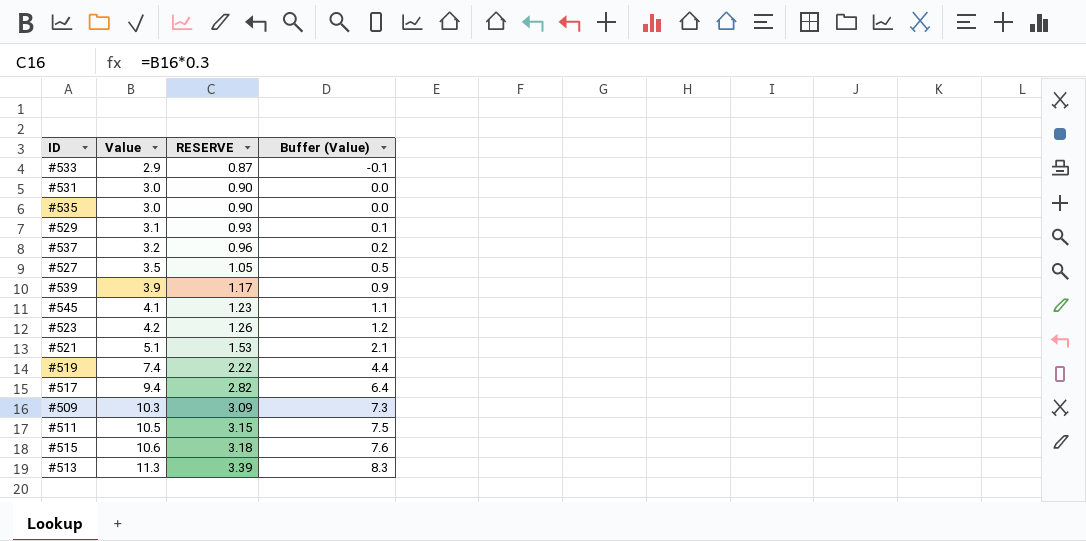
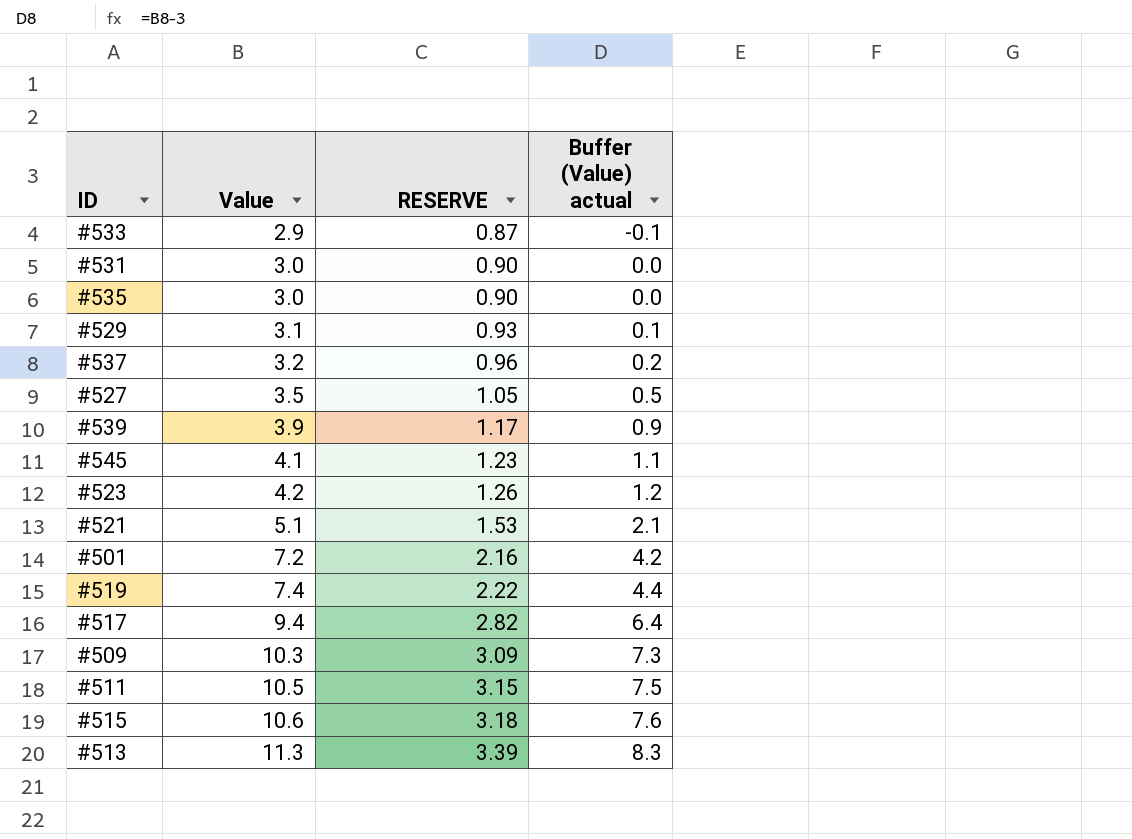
column name: Buffer (Value) -> Buffer (Value) actual
row #501: none -> 7.2 | 2.16 | 4.2

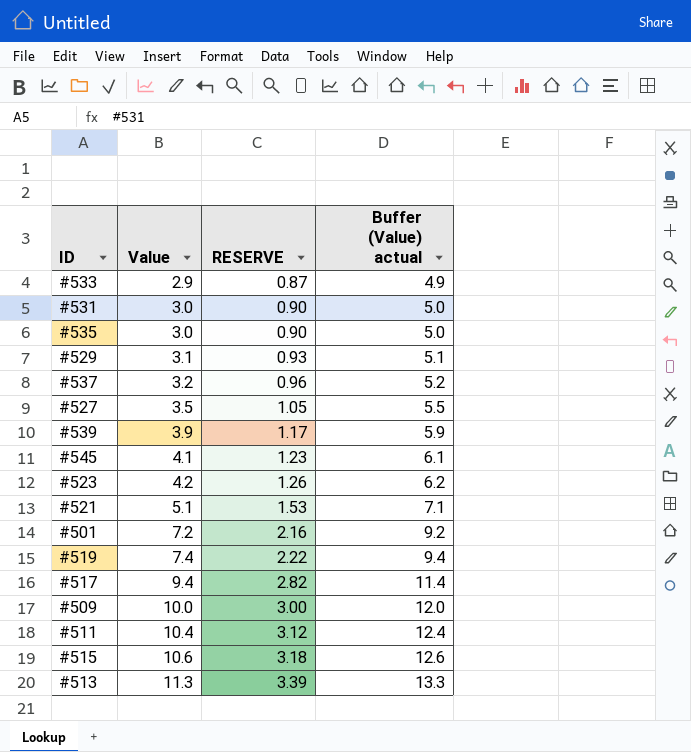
column Buffer (Value) actual | formula: [Value] - 3 -> [Value] + 2
#509 | Value: 10.3 -> 10.0
#509 | RESERVE: 3.09 -> 3.00
#511 | Value: 10.5 -> 10.4
#511 | RESERVE: 3.15 -> 3.12

